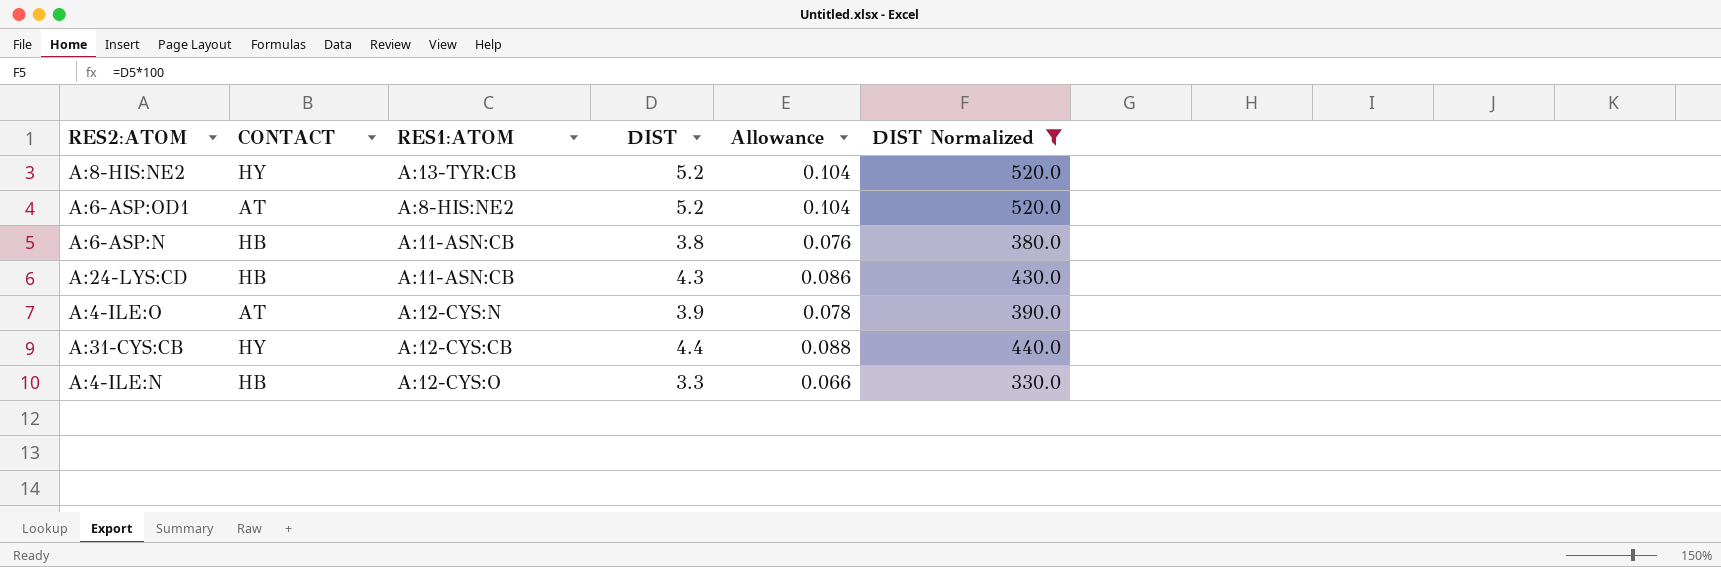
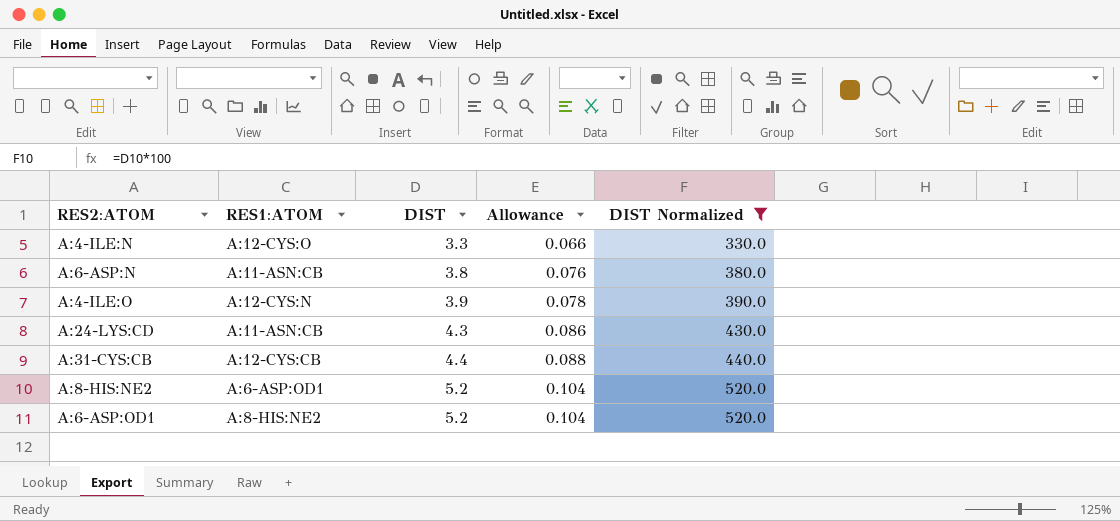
row order: none -> DIST ascending
column CONTACT | position: 2 -> none
A:8-HIS:NE2 | RES1:ATOM: A:13-TYR:CB -> A:6-ASP:OD1

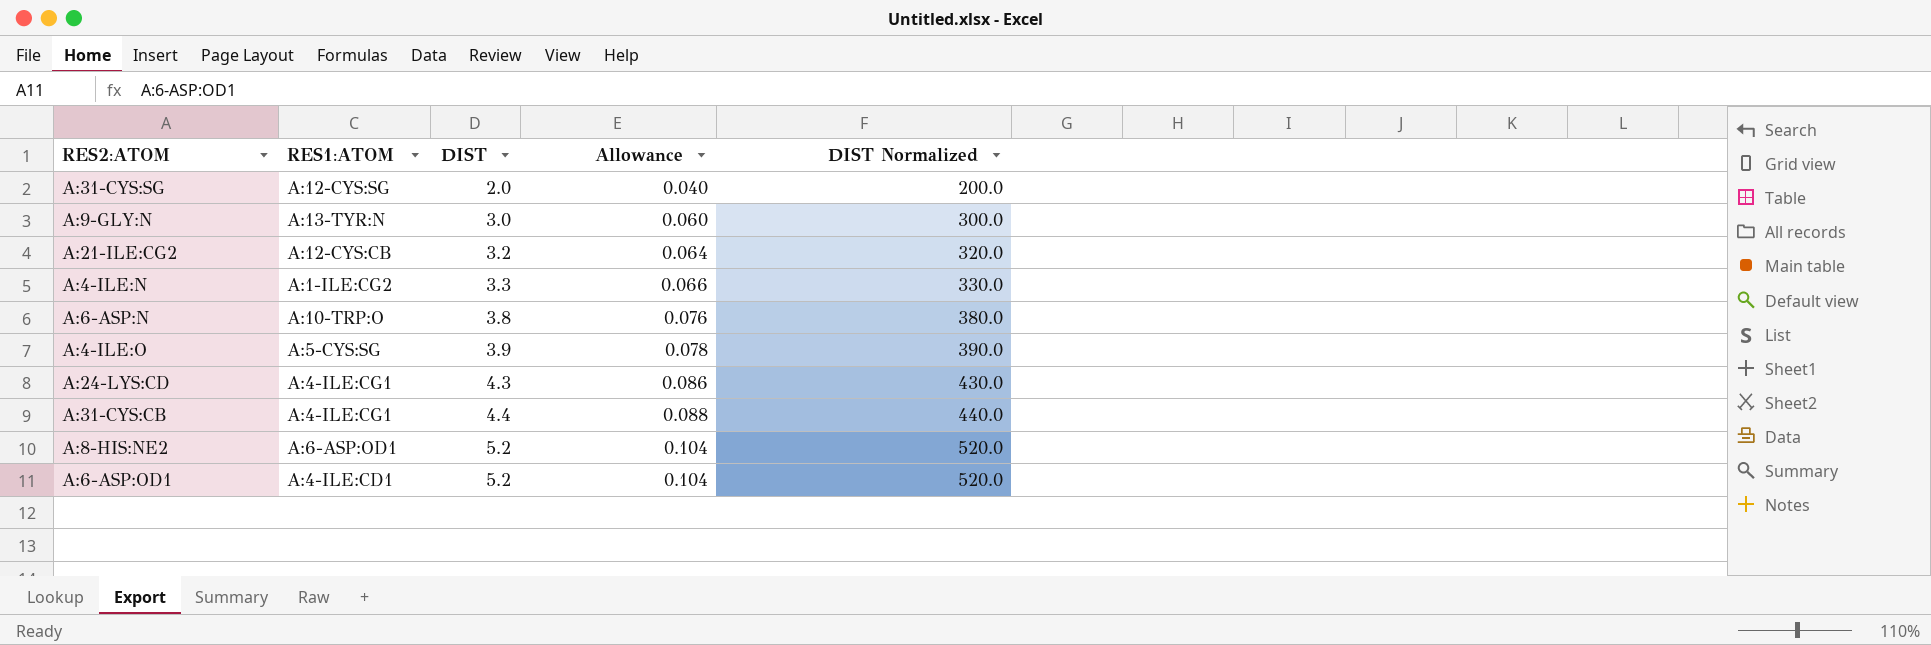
filter: DIST Normalized >= 330.0 -> none
A:4-ILE:N | RES1:ATOM: A:12-CYS:O -> A:1-ILE:CG2
A:6-ASP:N | RES1:ATOM: A:11-ASN:CB -> A:10-TRP:O
A:4-ILE:O | RES1:ATOM: A:12-CYS:N -> A:5-CYS:SG
A:24-LYS:CD | RES1:ATOM: A:11-ASN:CB -> A:4-ILE:CG1
A:31-CYS:CB | RES1:ATOM: A:12-CYS:CB -> A:4-ILE:CG1
A:6-ASP:OD1 | RES1:ATOM: A:8-HIS:NE2 -> A:4-ILE:CD1

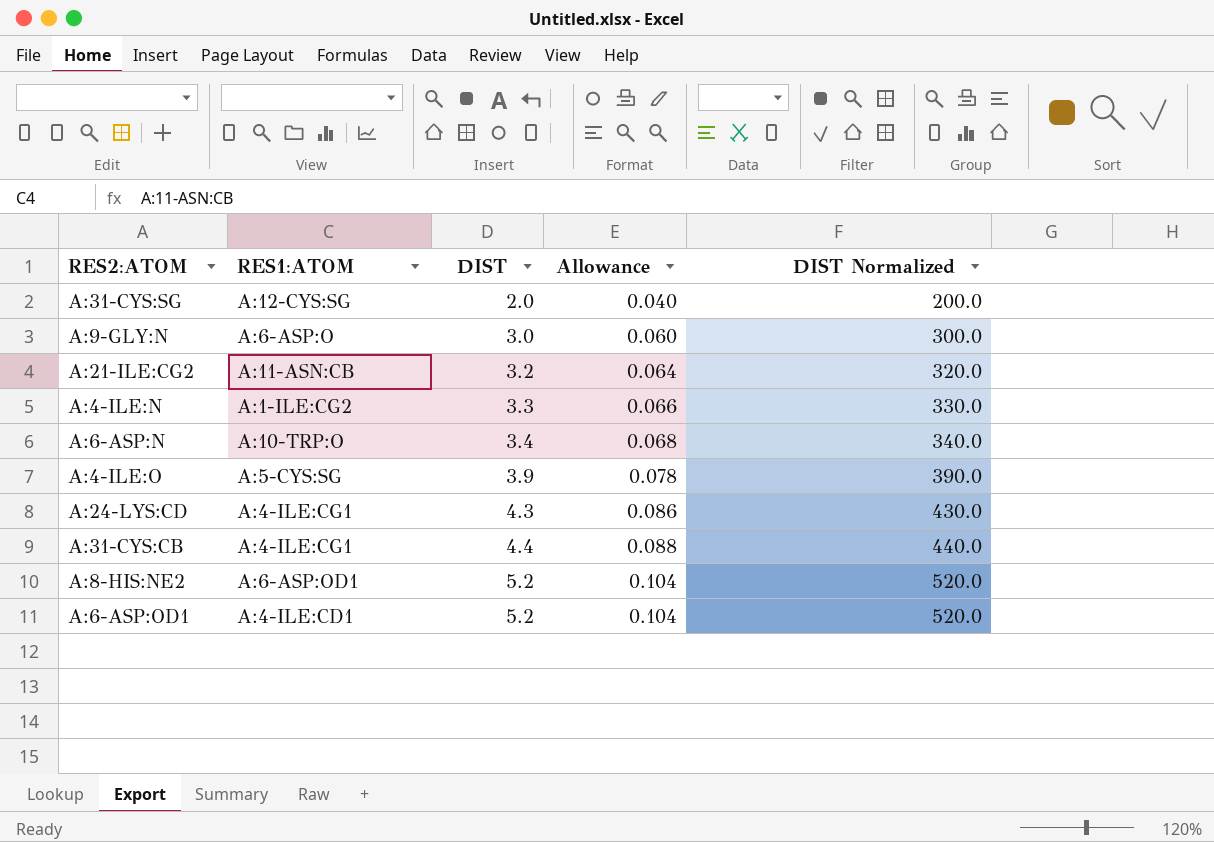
A:9-GLY:N | RES1:ATOM: A:13-TYR:N -> A:6-ASP:O
A:21-ILE:CG2 | RES1:ATOM: A:12-CYS:CB -> A:11-ASN:CB
A:6-ASP:N | DIST: 3.8 -> 3.4
A:6-ASP:N | Allowance: 0.076 -> 0.068
A:6-ASP:N | DIST Normalized: 380.0 -> 340.0

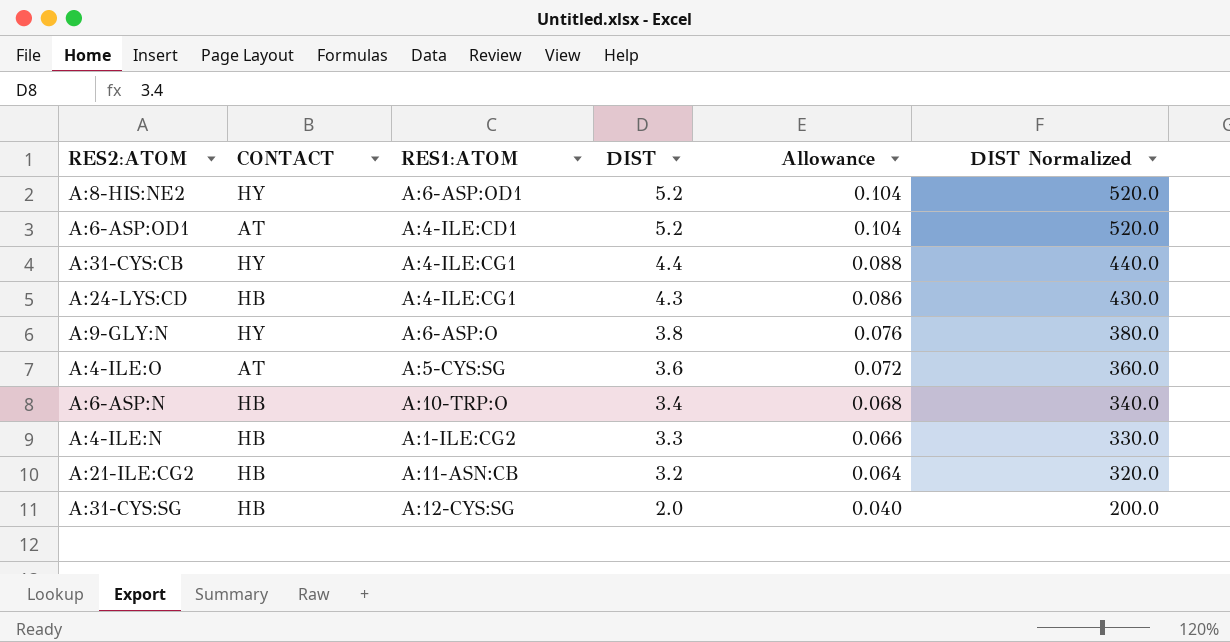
row order: DIST ascending -> DIST descending
column CONTACT | position: none -> 2
A:9-GLY:N | DIST: 3.0 -> 3.8
A:9-GLY:N | Allowance: 0.060 -> 0.076
A:9-GLY:N | DIST Normalized: 300.0 -> 380.0
A:4-ILE:O | DIST: 3.9 -> 3.6
A:4-ILE:O | Allowance: 0.078 -> 0.072
A:4-ILE:O | DIST Normalized: 390.0 -> 360.0

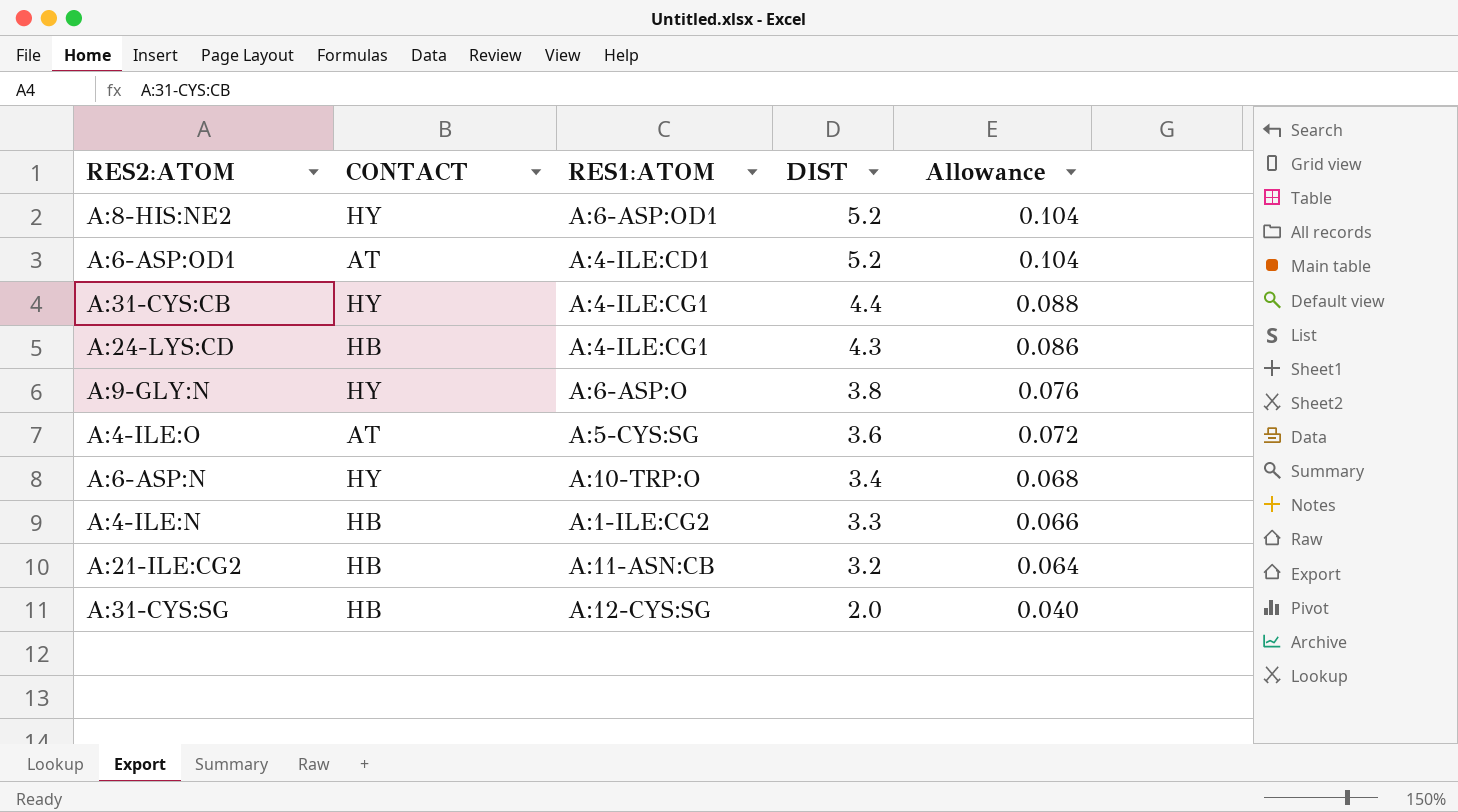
column DIST Normalized | formula: [DIST] * 100 -> none
A:6-ASP:N | CONTACT: HB -> HY

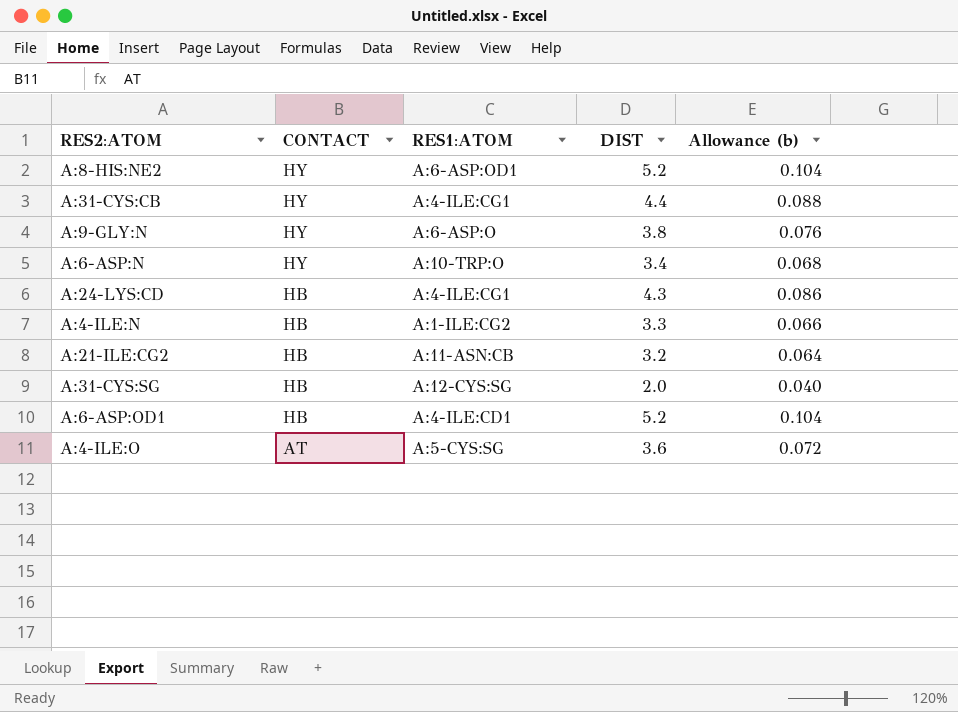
row order: DIST descending -> CONTACT descending
column name: Allowance -> Allowance (b)
A:6-ASP:OD1 | CONTACT: AT -> HB

